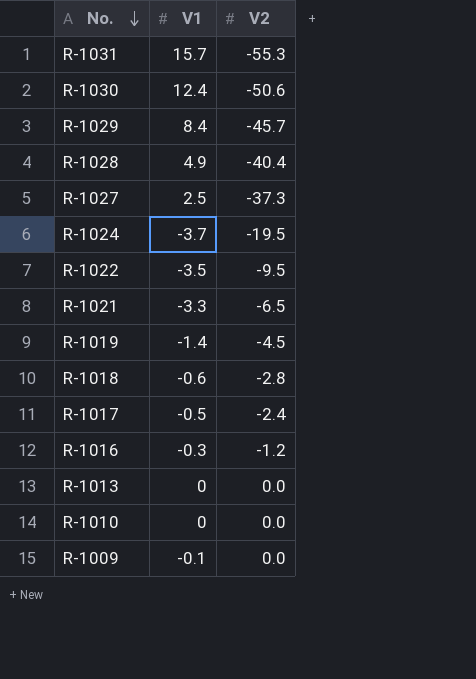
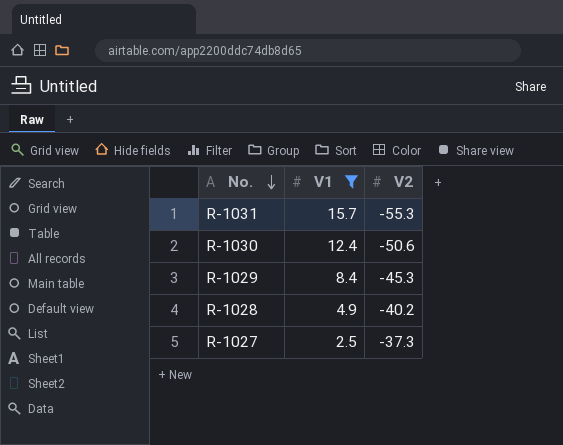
filter: none -> V1 >= 2.5
R-1029 | V2: -45.7 -> -45.3
R-1028 | V2: -40.4 -> -40.2

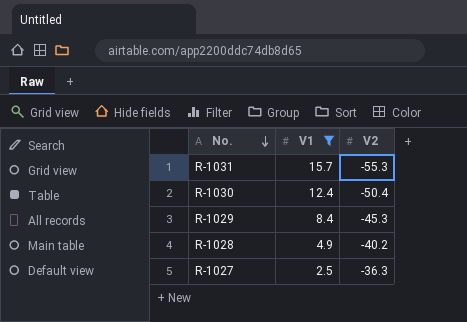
R-1030 | V2: -50.6 -> -50.4
R-1027 | V2: -37.3 -> -36.3

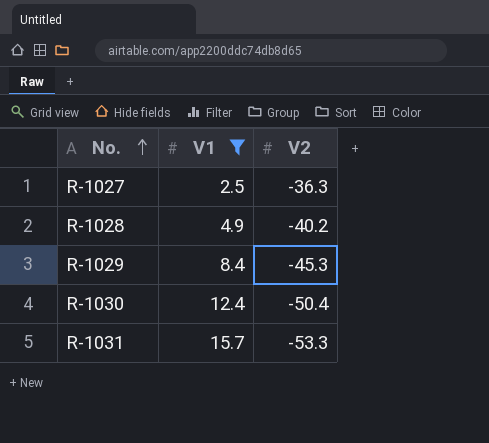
row order: No. descending -> No. ascending
R-1031 | V2: -55.3 -> -53.3

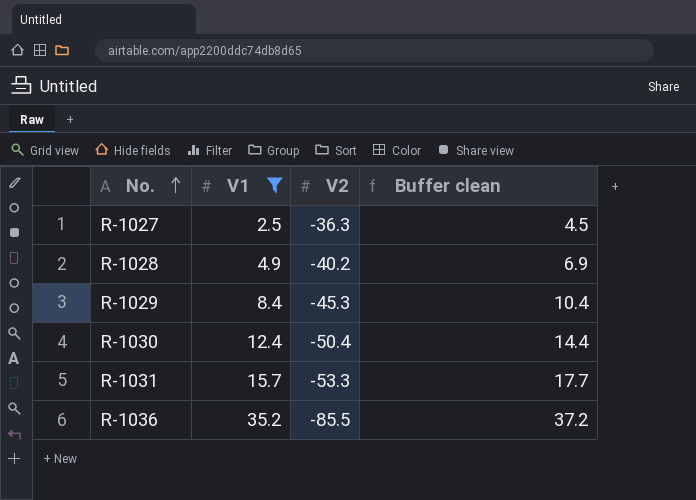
column Buffer clean | formula: none -> [V1] + 2
row R-1036: none -> 35.2 | -85.5 | 37.2

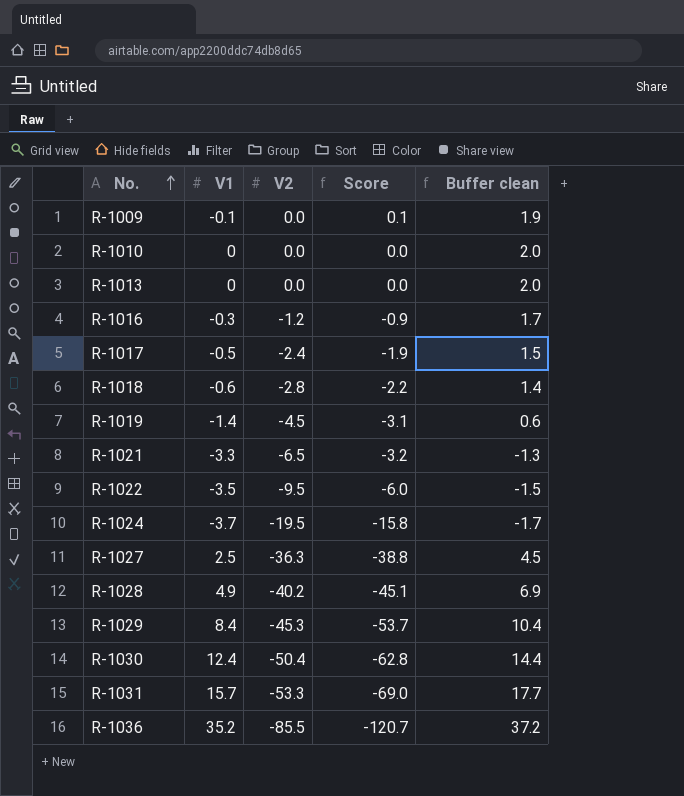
filter: V1 >= 2.5 -> none
column Score | formula: none -> [V2] - [V1]

